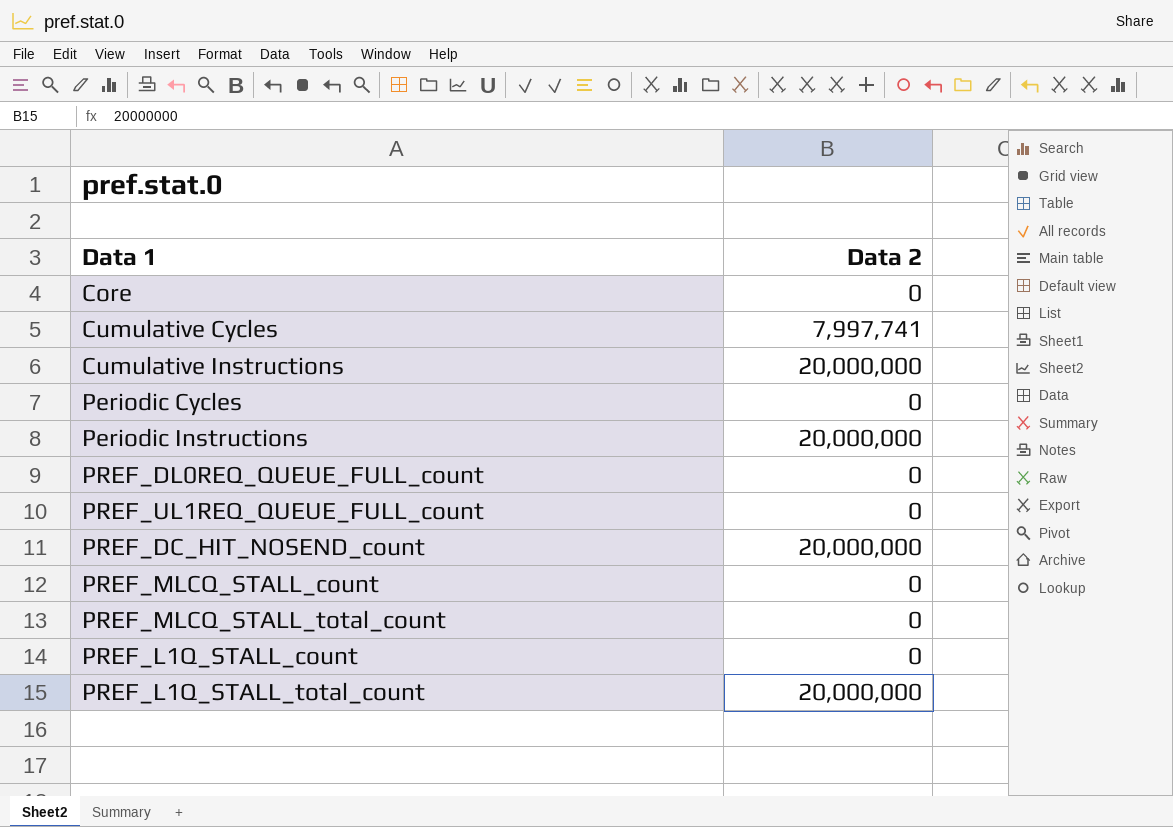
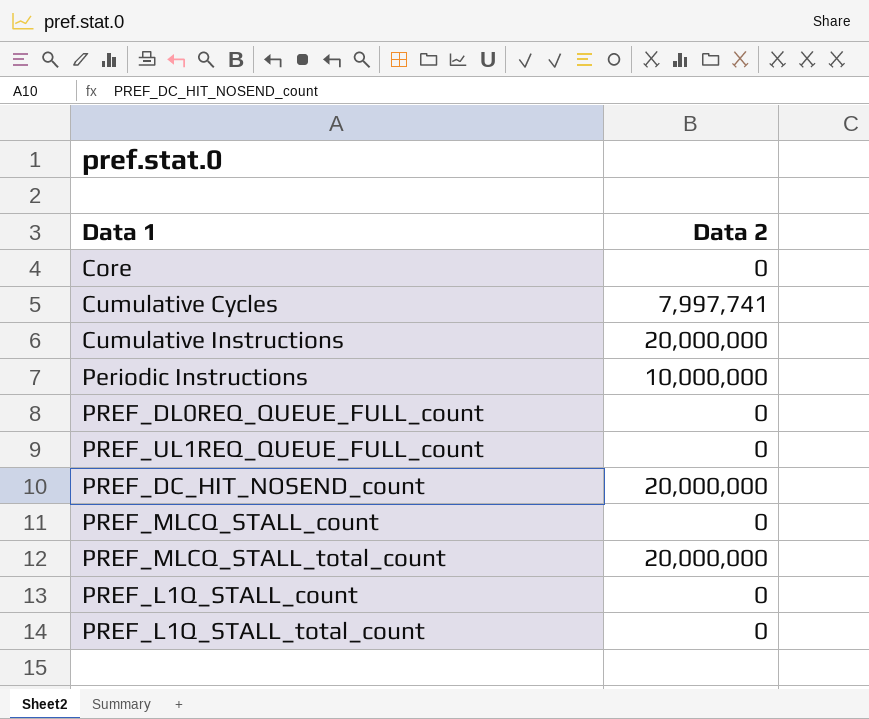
row Periodic Cycles: 0 -> none
Periodic Instructions | Data 2: 20,000,000 -> 10,000,000
PREF_MLCQ_STALL_total_count | Data 2: 0 -> 20,000,000
PREF_L1Q_STALL_total_count | Data 2: 20,000,000 -> 0

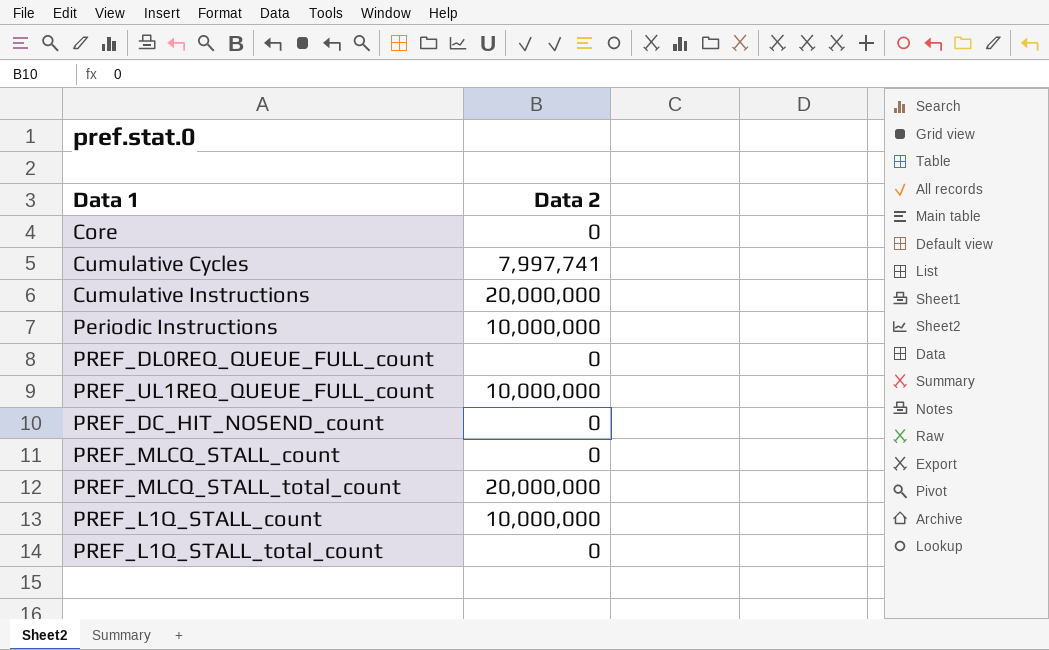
PREF_UL1REQ_QUEUE_FULL_count | Data 2: 0 -> 10,000,000
PREF_DC_HIT_NOSEND_count | Data 2: 20,000,000 -> 0
PREF_L1Q_STALL_count | Data 2: 0 -> 10,000,000

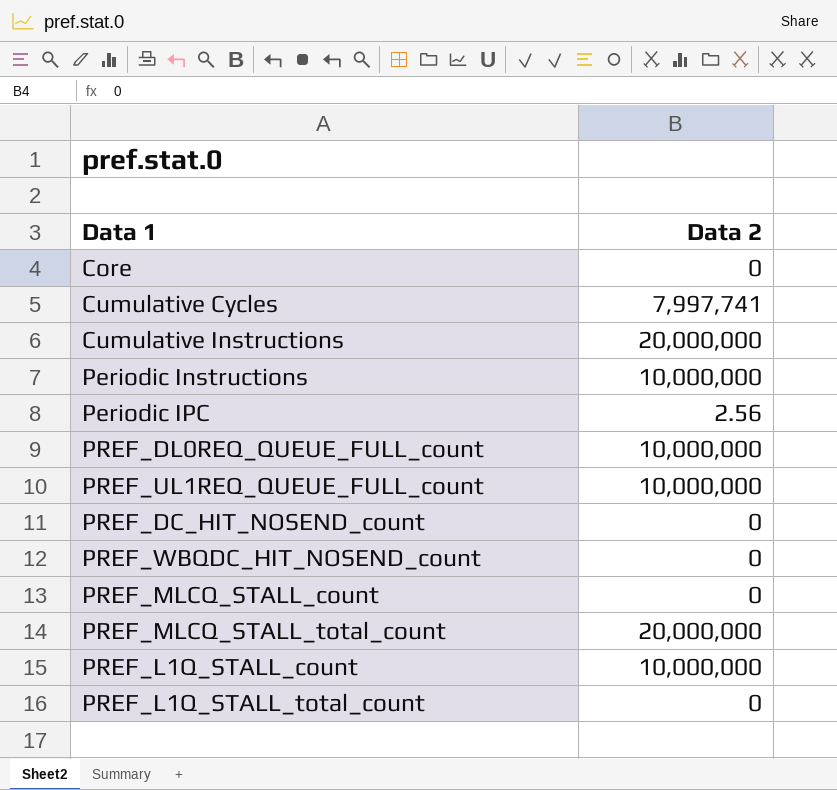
row Periodic IPC: none -> 2.56
PREF_DL0REQ_QUEUE_FULL_count | Data 2: 0 -> 10,000,000
row PREF_WBQDC_HIT_NOSEND_count: none -> 0

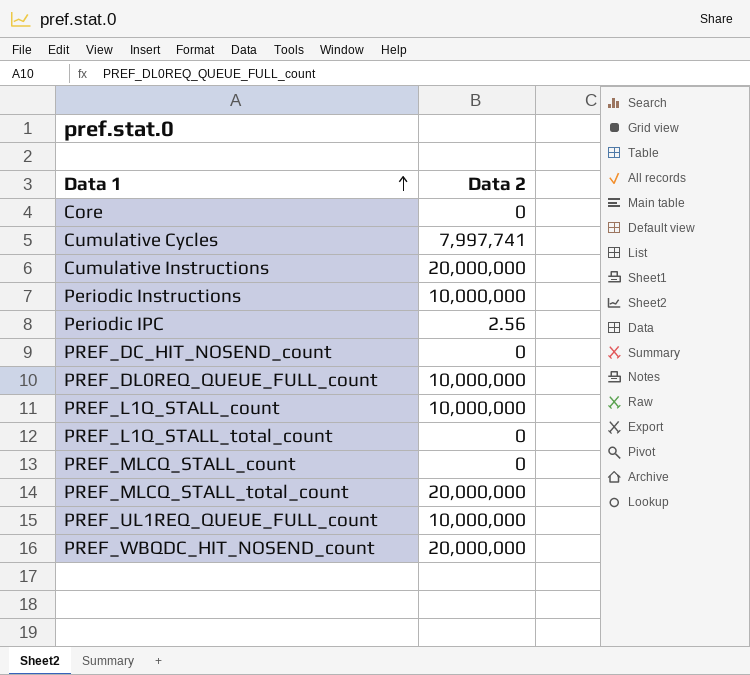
row order: none -> Data 1 ascending
PREF_WBQDC_HIT_NOSEND_count | Data 2: 0 -> 20,000,000

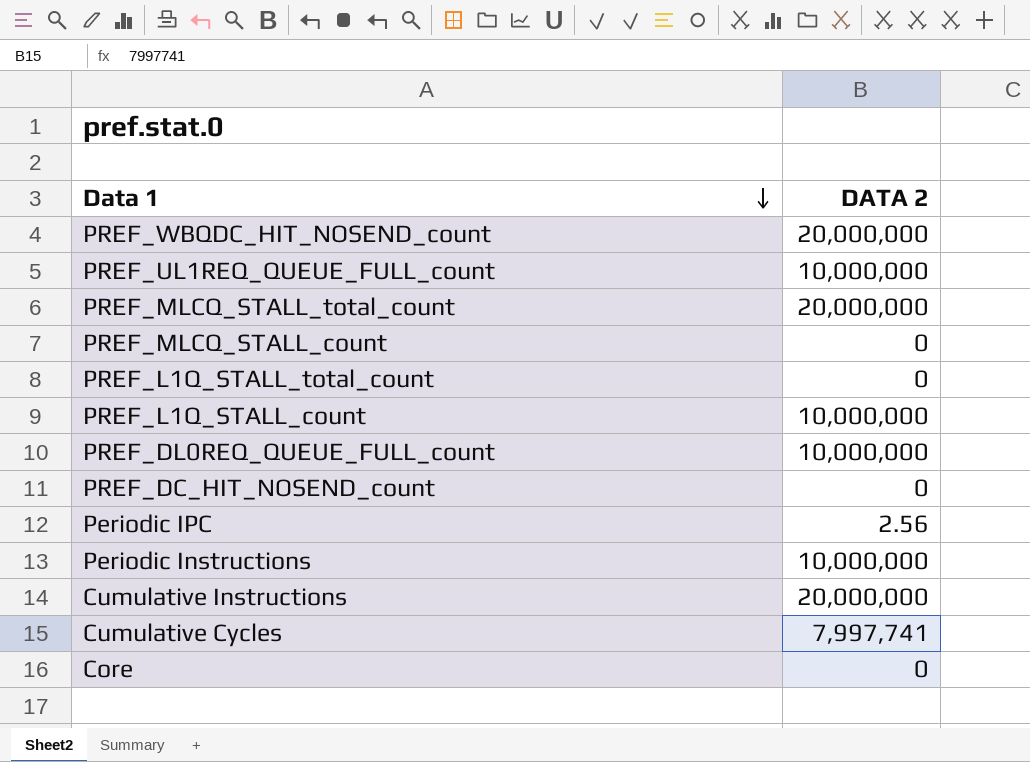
row order: Data 1 ascending -> Data 1 descending
column name: Data 2 -> DATA 2

